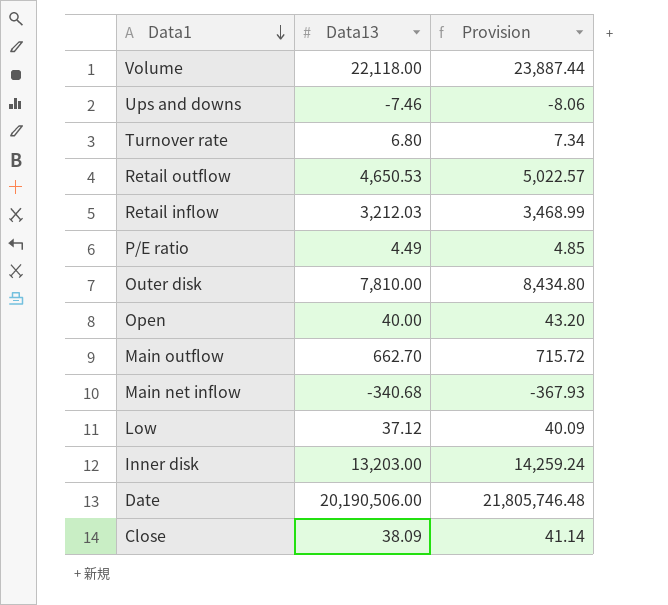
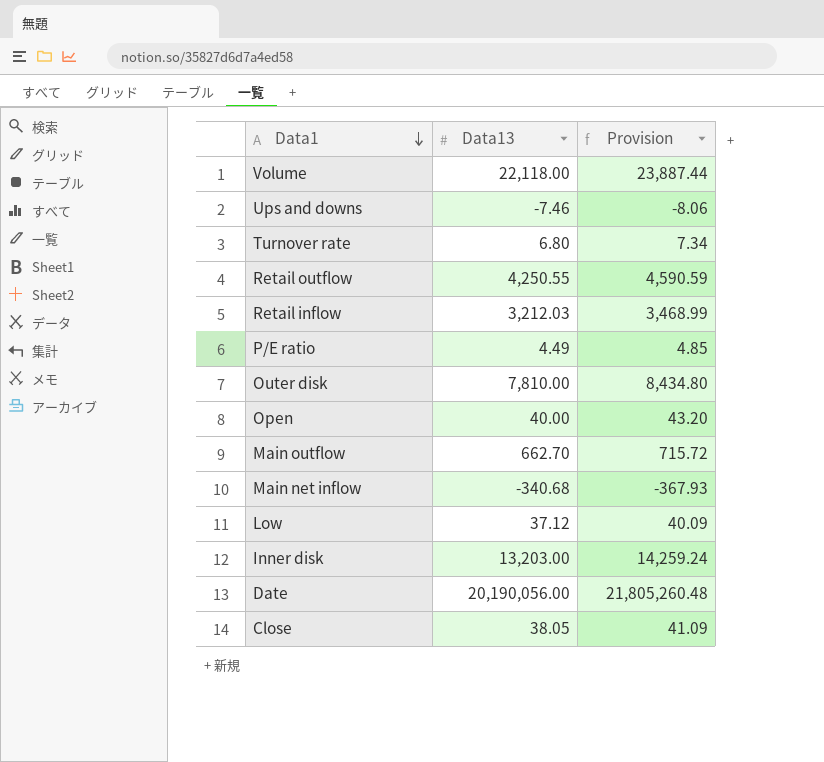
Retail outflow | Data13: 4,650.53 -> 4,250.55
Retail outflow | Provision: 5,022.57 -> 4,590.59
Date | Data13: 20,190,506.00 -> 20,190,056.00
Date | Provision: 21,805,746.48 -> 21,805,260.48
Close | Data13: 38.09 -> 38.05
Close | Provision: 41.14 -> 41.09

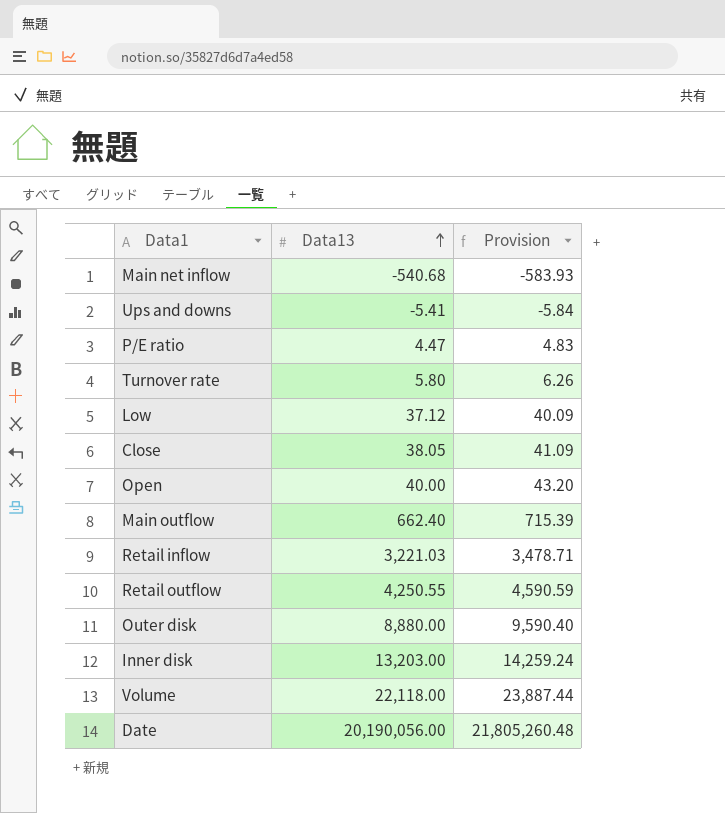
row order: Data1 descending -> Data13 ascending
Main net inflow | Data13: -340.68 -> -540.68
Main net inflow | Provision: -367.93 -> -583.93
Ups and downs | Data13: -7.46 -> -5.41
Ups and downs | Provision: -8.06 -> -5.84
P/E ratio | Data13: 4.49 -> 4.47
P/E ratio | Provision: 4.85 -> 4.83
Turnover rate | Data13: 6.80 -> 5.80
Turnover rate | Provision: 7.34 -> 6.26
Main outflow | Data13: 662.70 -> 662.40
Main outflow | Provision: 715.72 -> 715.39
Retail inflow | Data13: 3,212.03 -> 3,221.03
Retail inflow | Provision: 3,468.99 -> 3,478.71
Outer disk | Data13: 7,810.00 -> 8,880.00
Outer disk | Provision: 8,434.80 -> 9,590.40

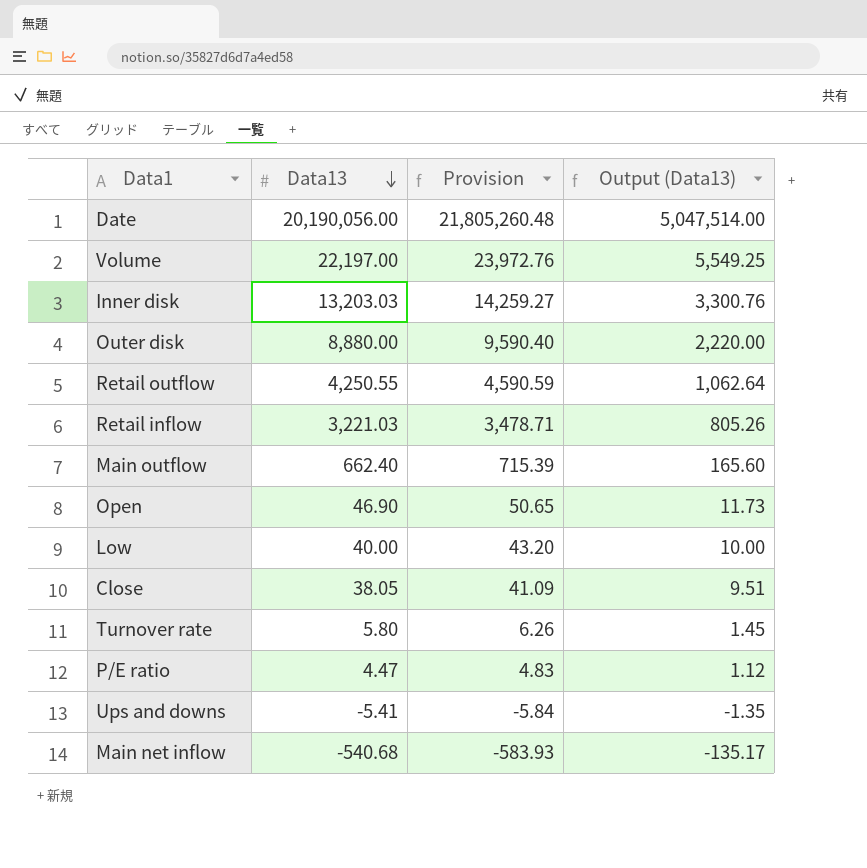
row order: Data13 ascending -> Data13 descending
column Output (Data13) | formula: none -> [Data13] * 0.25
Volume | Data13: 22,118.00 -> 22,197.00
Volume | Provision: 23,887.44 -> 23,972.76
Inner disk | Data13: 13,203.00 -> 13,203.03
Inner disk | Provision: 14,259.24 -> 14,259.27
Open | Data13: 40.00 -> 46.90
Open | Provision: 43.20 -> 50.65
Low | Data13: 37.12 -> 40.00
Low | Provision: 40.09 -> 43.20

